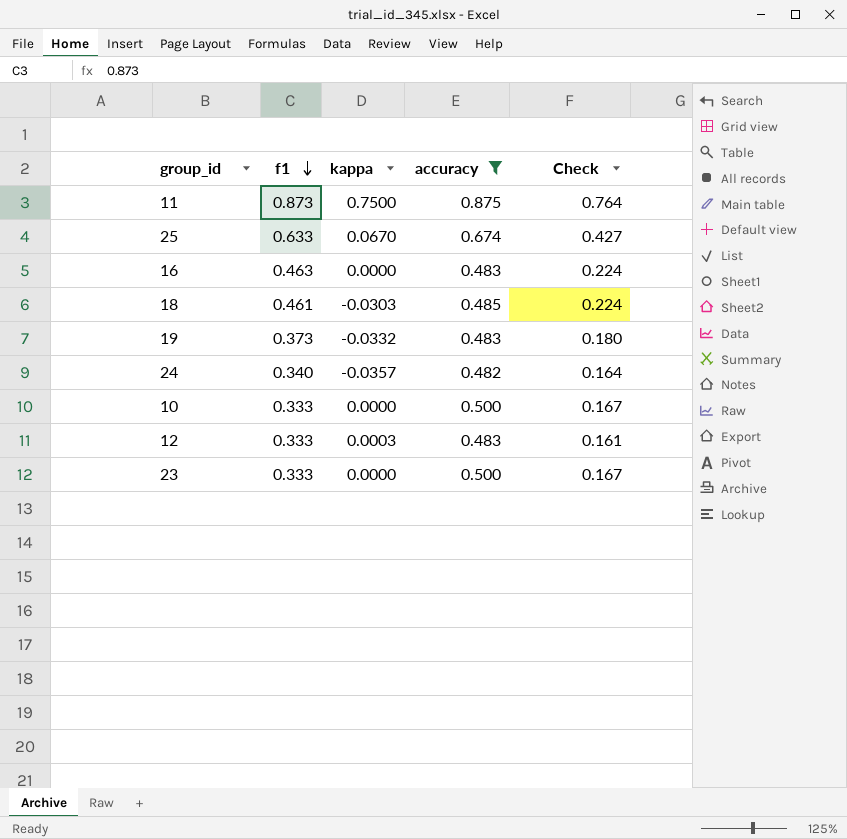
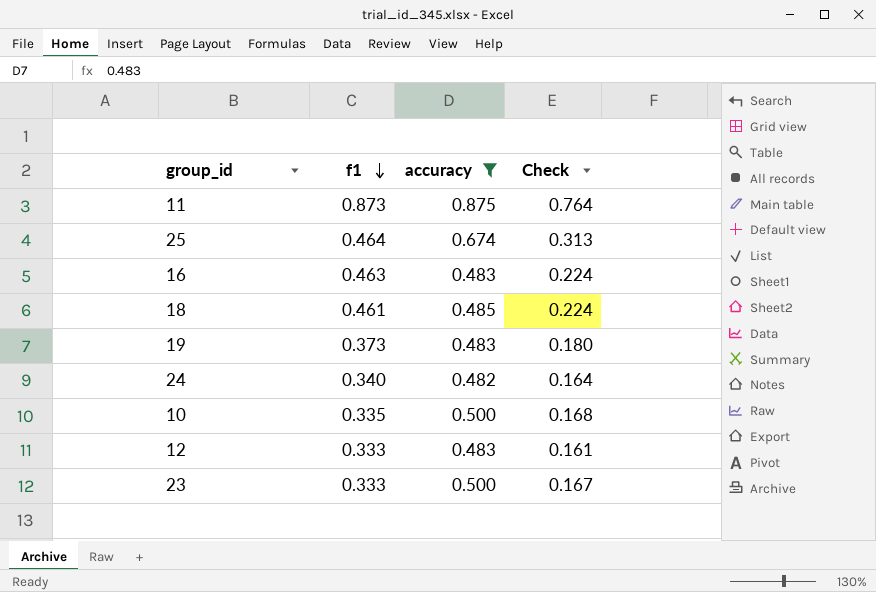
column kappa | position: 3 -> none
25 | f1: 0.633 -> 0.464
25 | Check: 0.427 -> 0.313
10 | f1: 0.333 -> 0.335
10 | Check: 0.167 -> 0.168

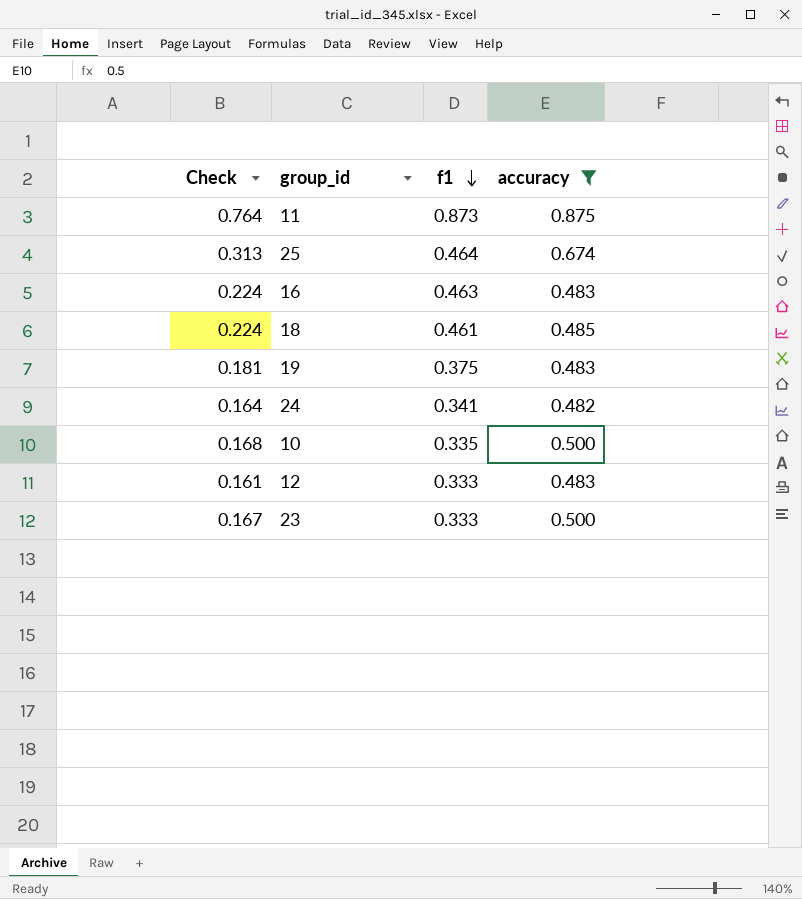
column Check | position: 4 -> 1
19 | Check: 0.180 -> 0.181
19 | f1: 0.373 -> 0.375
24 | f1: 0.340 -> 0.341

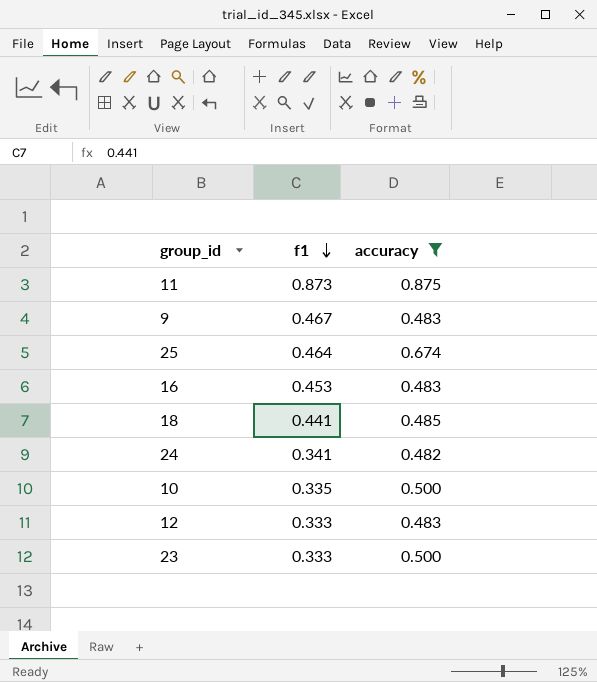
column Check | formula: [f1] * [accuracy] -> none
row 19: 0.181 | 0.375 | 0.483 -> none
row 9: none -> 0.467 | 0.483
16 | f1: 0.463 -> 0.453
18 | f1: 0.461 -> 0.441

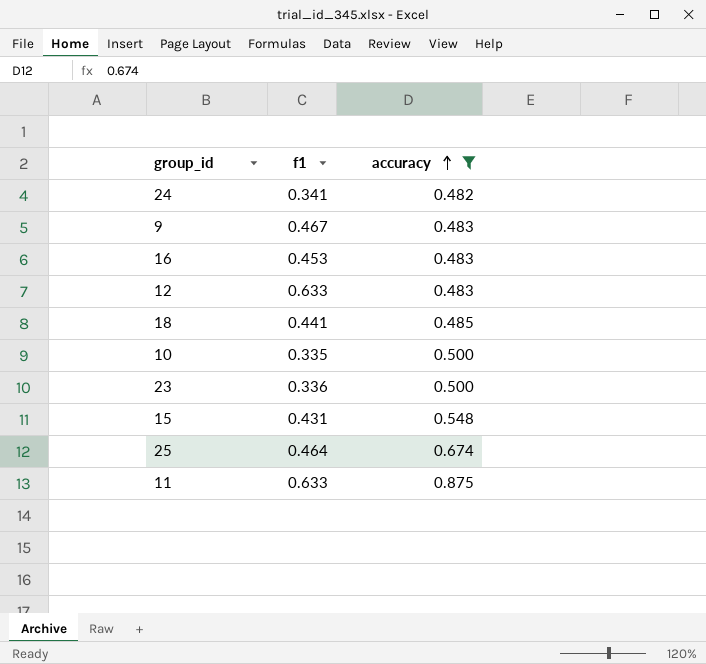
row order: f1 descending -> accuracy ascending
12 | f1: 0.333 -> 0.633
23 | f1: 0.333 -> 0.336
row 15: none -> 0.431 | 0.548
11 | f1: 0.873 -> 0.633

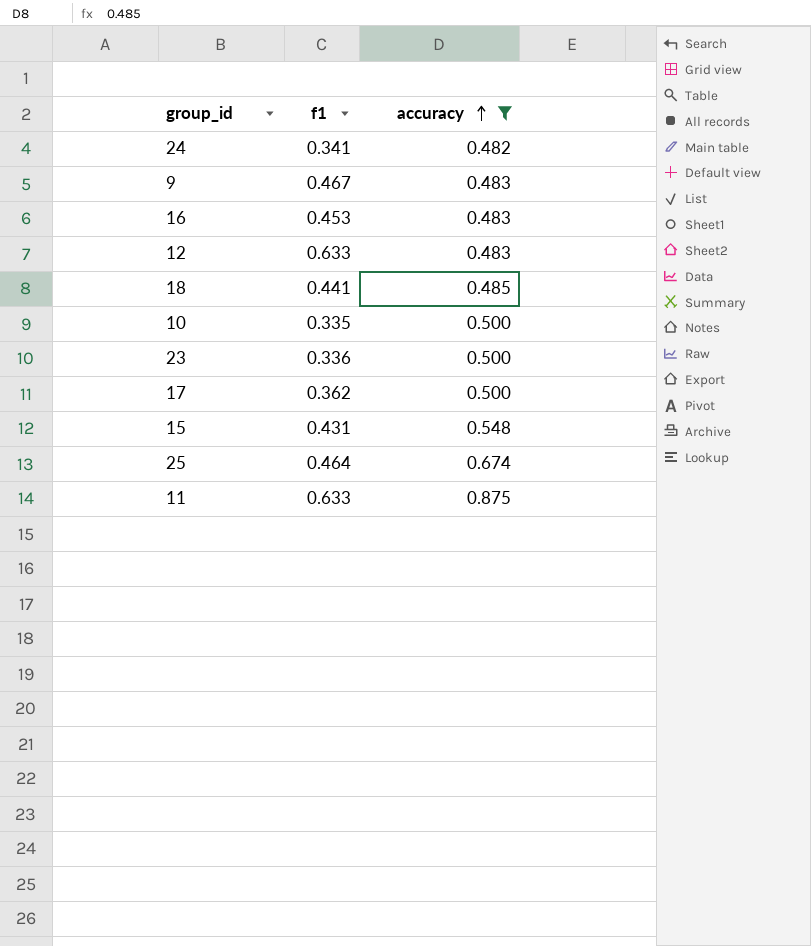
row 17: none -> 0.362 | 0.500

